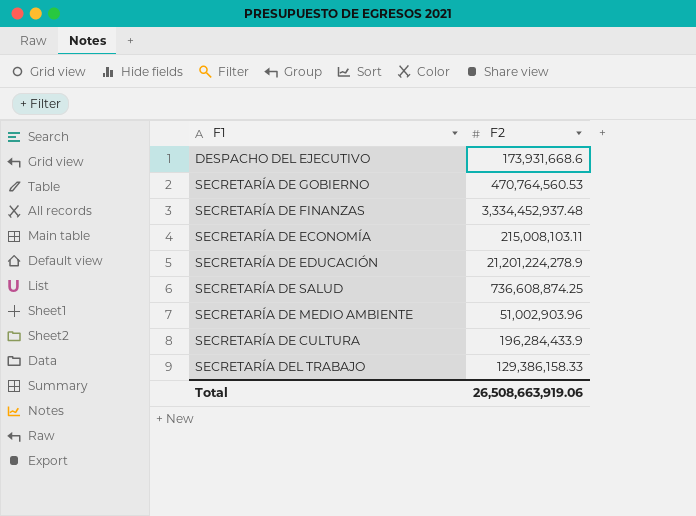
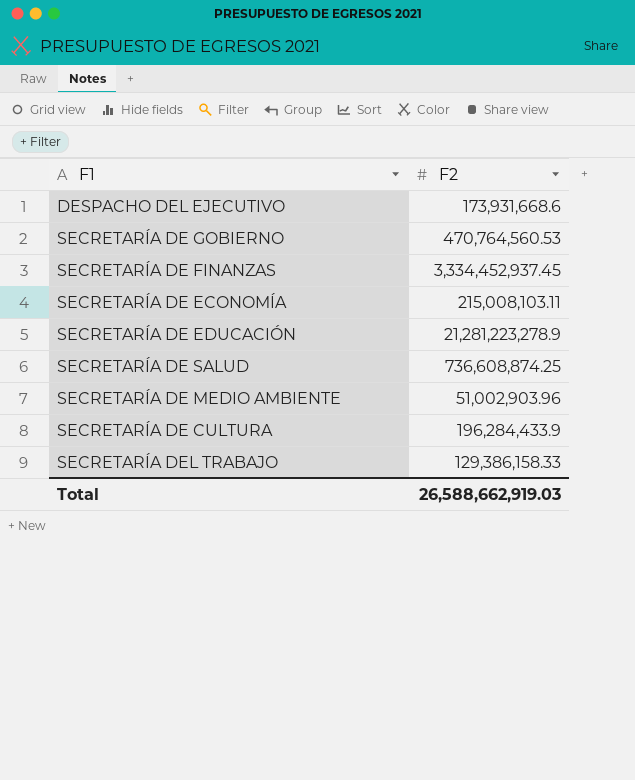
SECRETARÍA DE FINANZAS | F2: 3,334,452,937.48 -> 3,334,452,937.45
SECRETARÍA DE EDUCACIÓN | F2: 21,201,224,278.9 -> 21,281,223,278.9
Total | F2: 26,508,663,919.06 -> 26,588,662,919.03

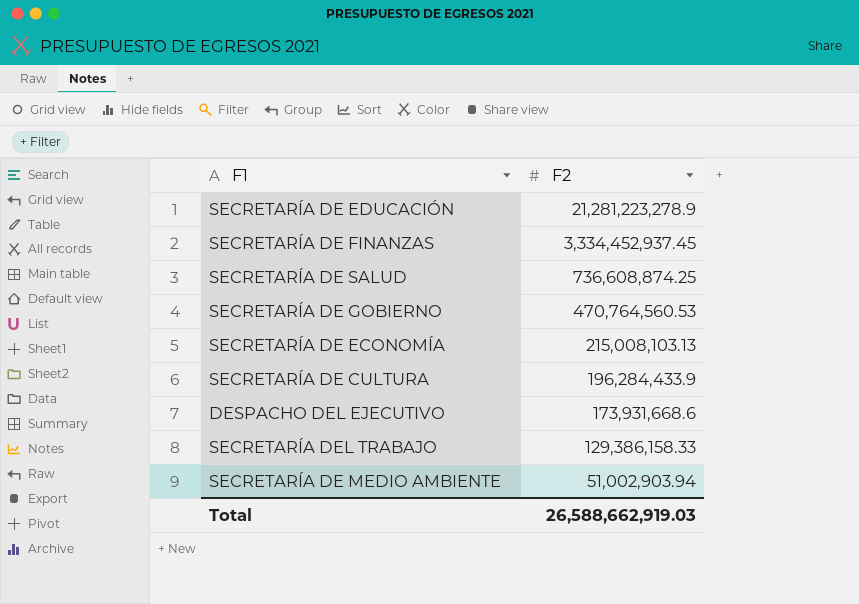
row order: none -> F2 descending
SECRETARÍA DE ECONOMÍA | F2: 215,008,103.11 -> 215,008,103.13
SECRETARÍA DE MEDIO AMBIENTE | F2: 51,002,903.96 -> 51,002,903.94

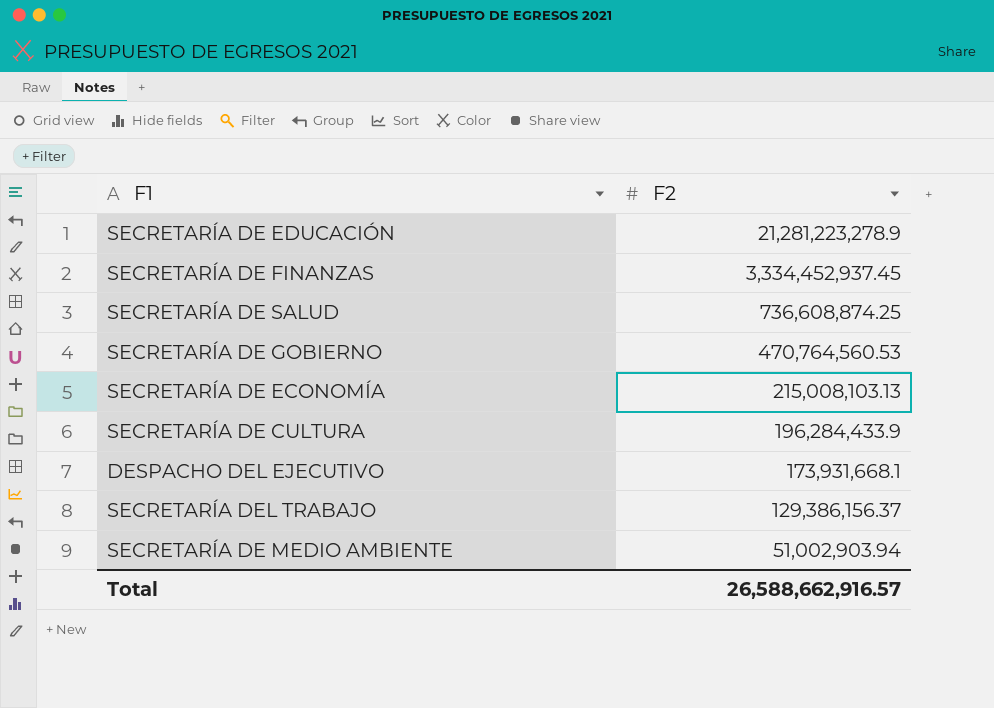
DESPACHO DEL EJECUTIVO | F2: 173,931,668.6 -> 173,931,668.1
SECRETARÍA DEL TRABAJO | F2: 129,386,158.33 -> 129,386,156.37
Total | F2: 26,588,662,919.03 -> 26,588,662,916.57

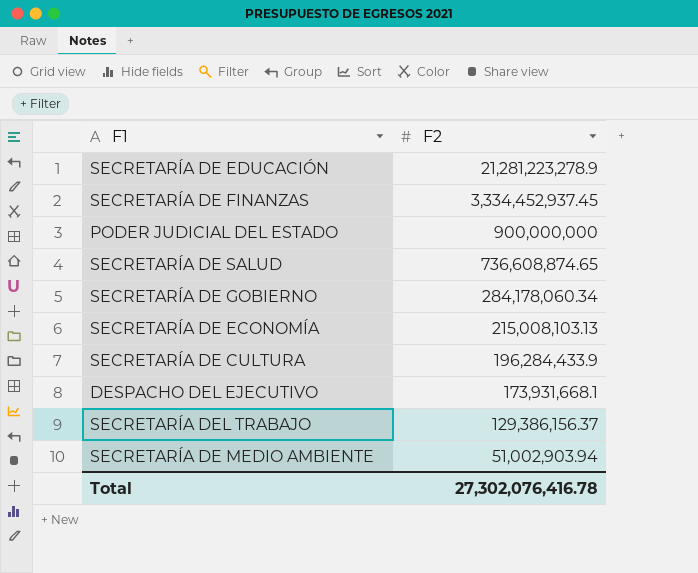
row PODER JUDICIAL DEL ESTADO: none -> 900,000,000
SECRETARÍA DE SALUD | F2: 736,608,874.25 -> 736,608,874.65
SECRETARÍA DE GOBIERNO | F2: 470,764,560.53 -> 284,178,060.34
Total | F2: 26,588,662,916.57 -> 27,302,076,416.78

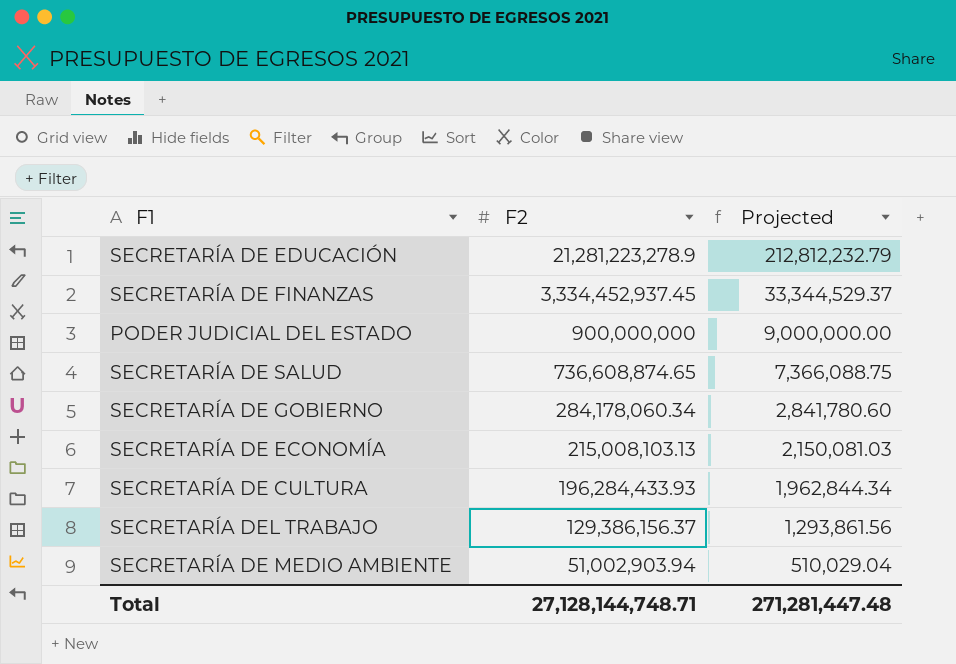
column Projected | formula: none -> [F2] * 0.01
row DESPACHO DEL EJECUTIVO: 173,931,668.1 -> none
SECRETARÍA DE CULTURA | F2: 196,284,433.9 -> 196,284,433.93
Total | F2: 27,302,076,416.78 -> 27,128,144,748.71

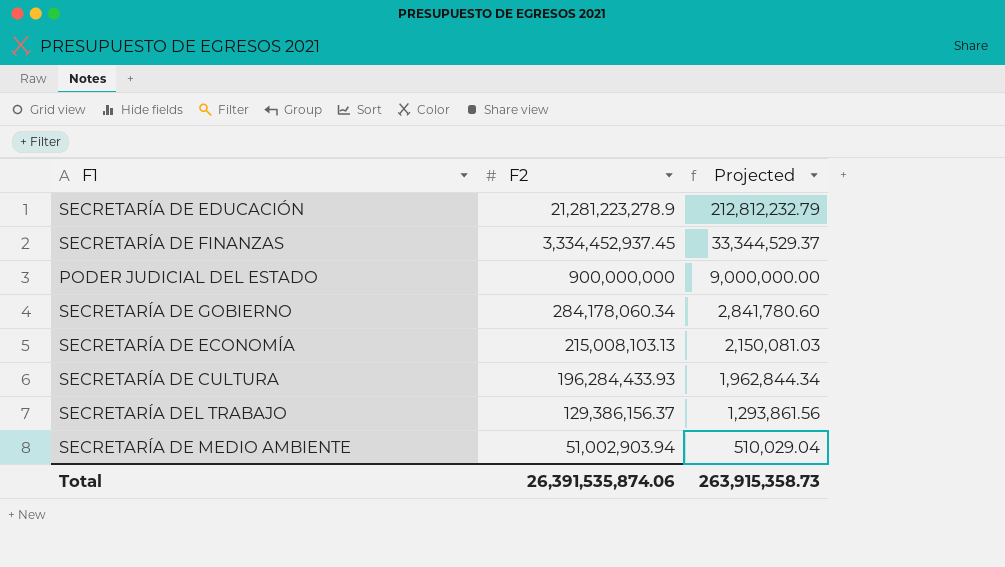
row SECRETARÍA DE SALUD: 736,608,874.65 | 7,366,088.75 -> none
Total | F2: 27,128,144,748.71 -> 26,391,535,874.06
Total | Projected: 271,281,447.48 -> 263,915,358.73

